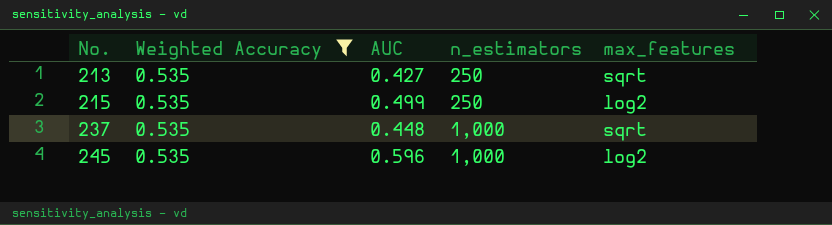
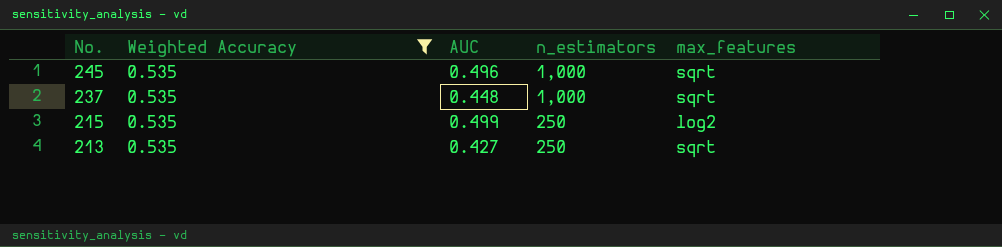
row order: No. ascending -> No. descending
245 | AUC: 0.596 -> 0.496
245 | max_features: log2 -> sqrt

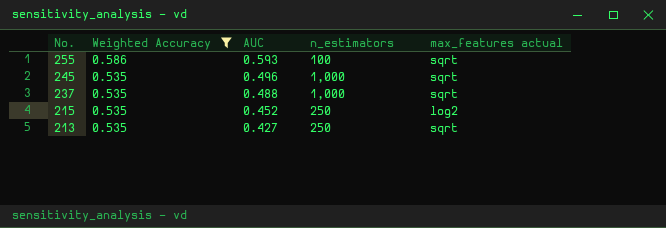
column name: max_features -> max_features actual
row 255: none -> 0.586 | 0.593 | 100 | sqrt
237 | AUC: 0.448 -> 0.488
215 | AUC: 0.499 -> 0.452

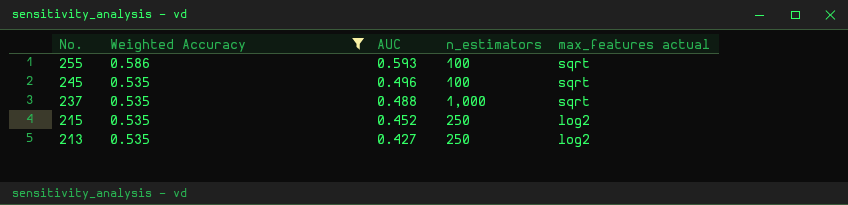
245 | n_estimators: 1,000 -> 100
213 | max_features actual: sqrt -> log2

